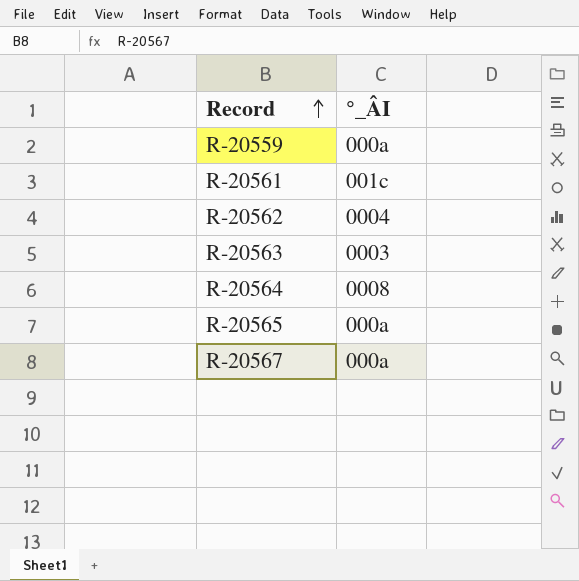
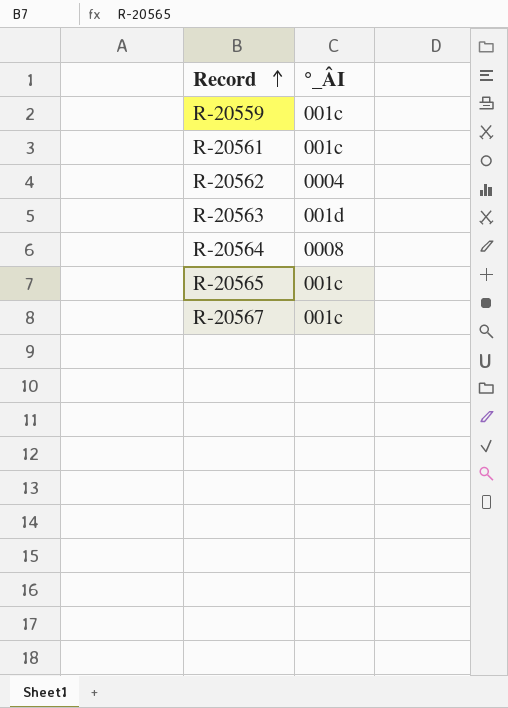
R-20559 | °_ÂI: 000a -> 001c
R-20563 | °_ÂI: 0003 -> 001d
R-20565 | °_ÂI: 000a -> 001c
R-20567 | °_ÂI: 000a -> 001c

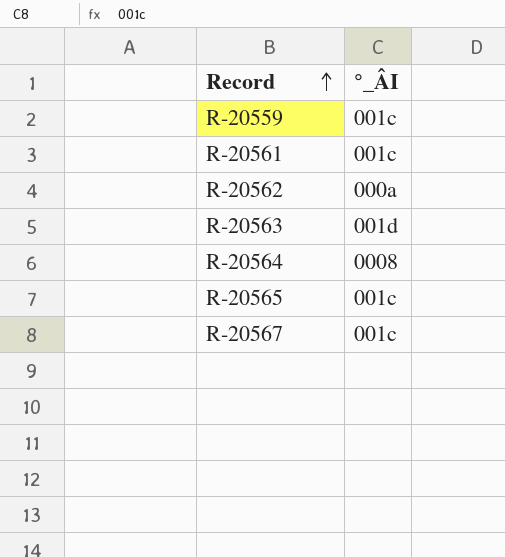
R-20562 | °_ÂI: 0004 -> 000a

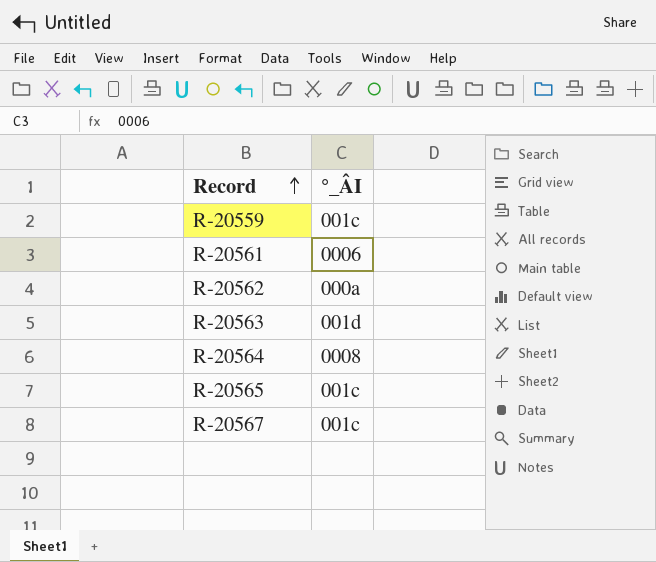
R-20561 | °_ÂI: 001c -> 0006

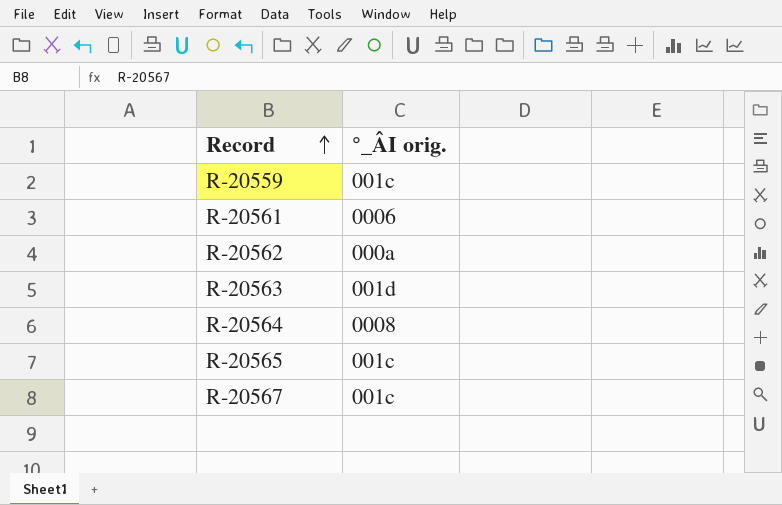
column name: °_ÂI -> °_ÂI orig.

